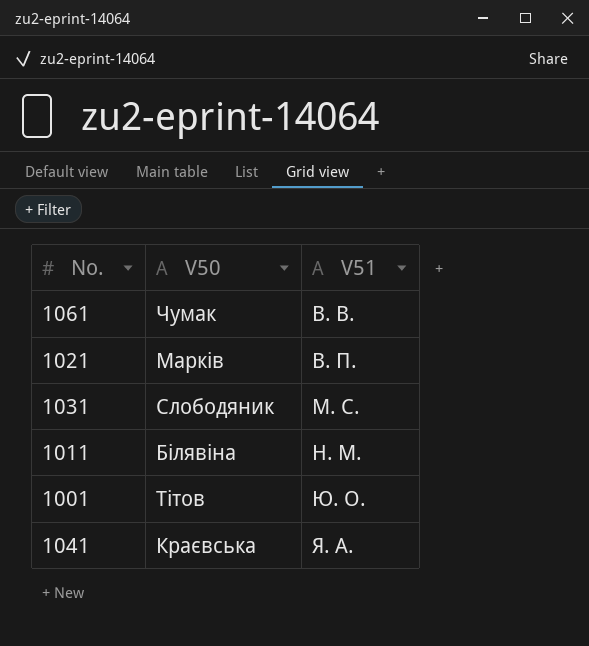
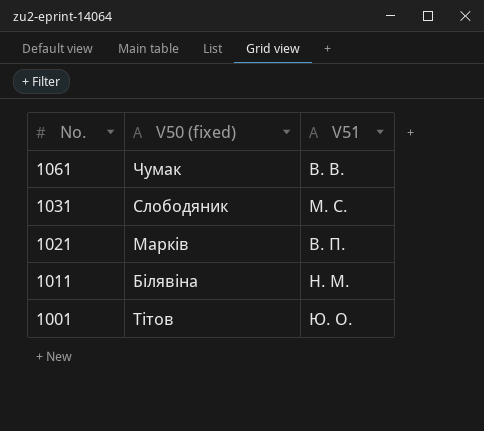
row order: V51 ascending -> No. descending
column name: V50 -> V50 (fixed)
row 1041: Краєвська | Я. А. -> none

